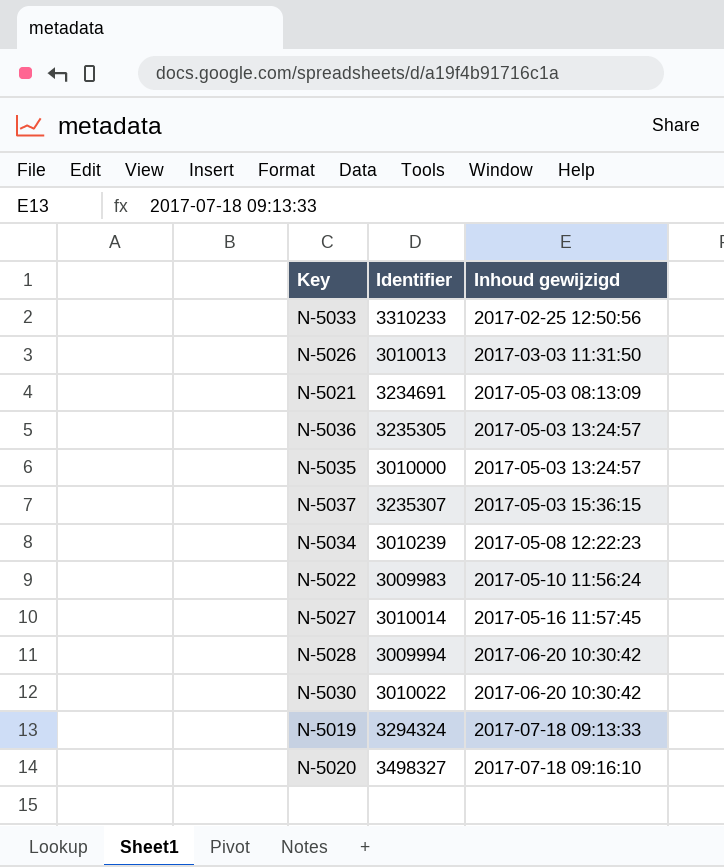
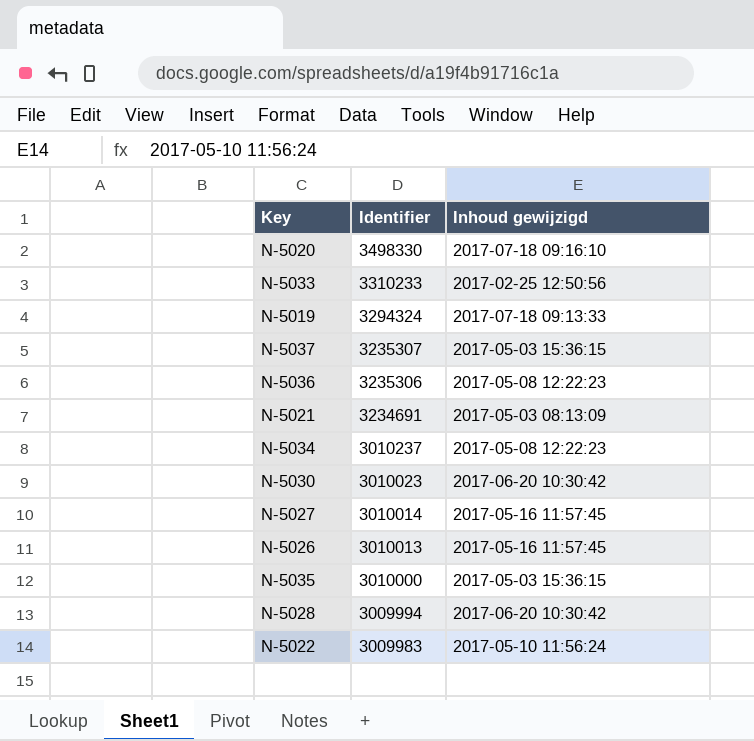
row order: Inhoud gewijzigd ascending -> Identifier descending
N-5020 | Identifier: 3498327 -> 3498330
N-5036 | Identifier: 3235305 -> 3235306
N-5036 | Inhoud gewijzigd: 2017-05-03 13:24:57 -> 2017-05-08 12:22:23
N-5034 | Identifier: 3010239 -> 3010237
N-5030 | Identifier: 3010022 -> 3010023
N-5026 | Inhoud gewijzigd: 2017-03-03 11:31:50 -> 2017-05-16 11:57:45
N-5035 | Inhoud gewijzigd: 2017-05-03 13:24:57 -> 2017-05-03 15:36:15

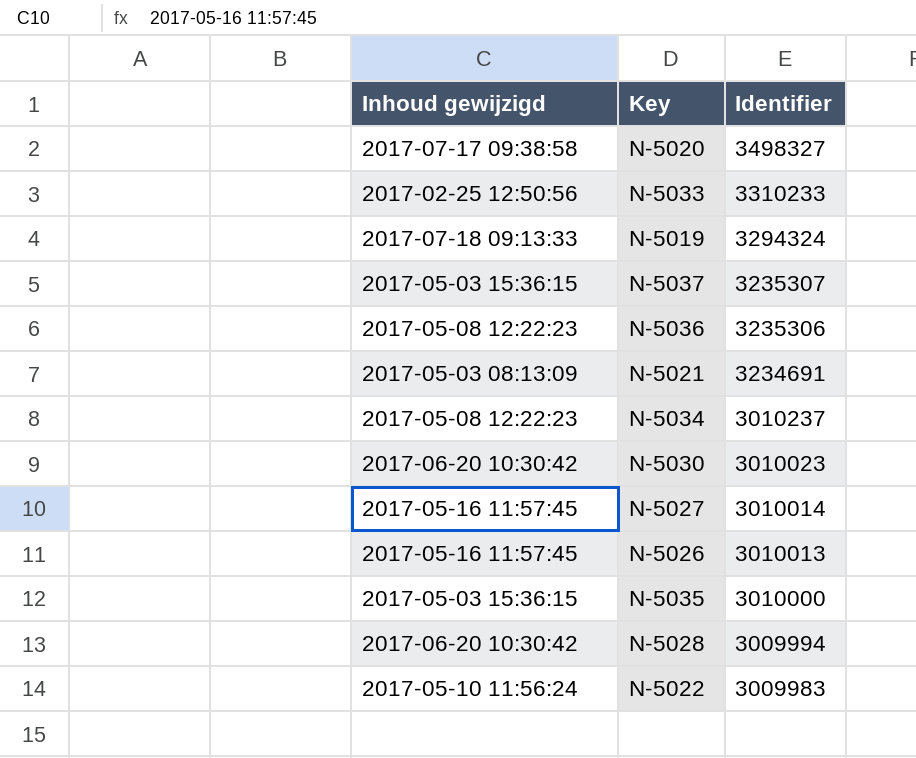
column Inhoud gewijzigd | position: 3 -> 1
N-5020 | Inhoud gewijzigd: 2017-07-18 09:16:10 -> 2017-07-17 09:38:58
N-5020 | Identifier: 3498330 -> 3498327

